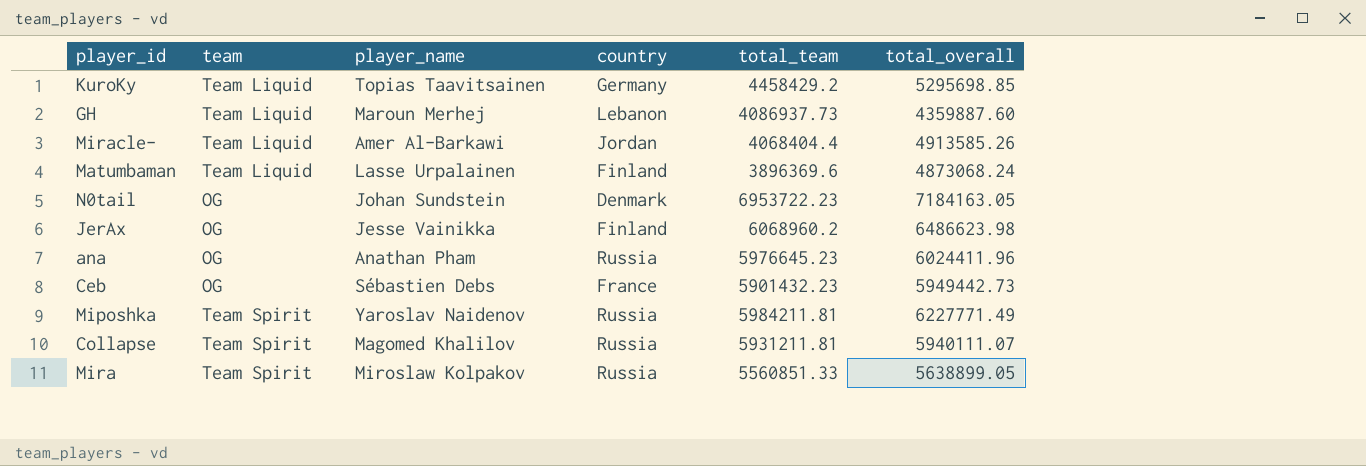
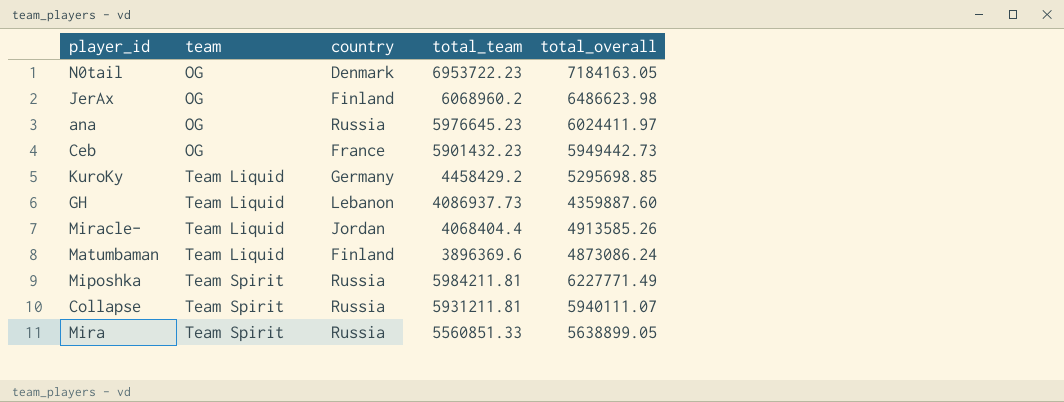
row order: none -> team ascending
column player_name | position: 3 -> none
ana | total_overall: 6024411.96 -> 6024411.97
Matumbaman | total_overall: 4873068.24 -> 4873086.24

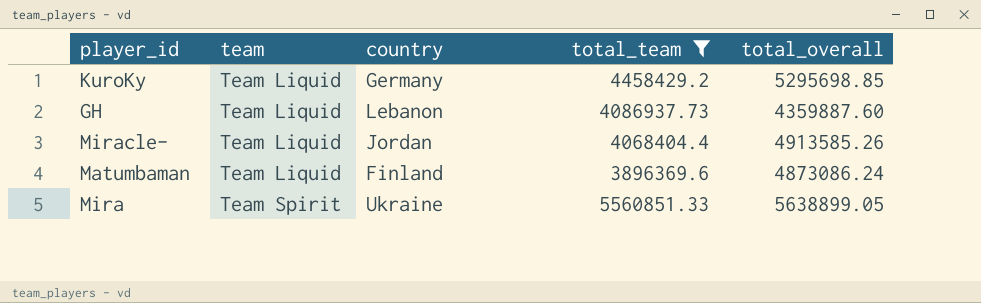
filter: none -> total_team <= 5560851.33
Mira | country: Russia -> Ukraine

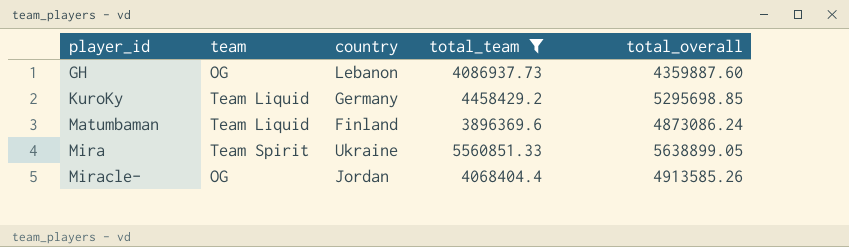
row order: team ascending -> player_id ascending
GH | team: Team Liquid -> OG
Miracle- | team: Team Liquid -> OG

